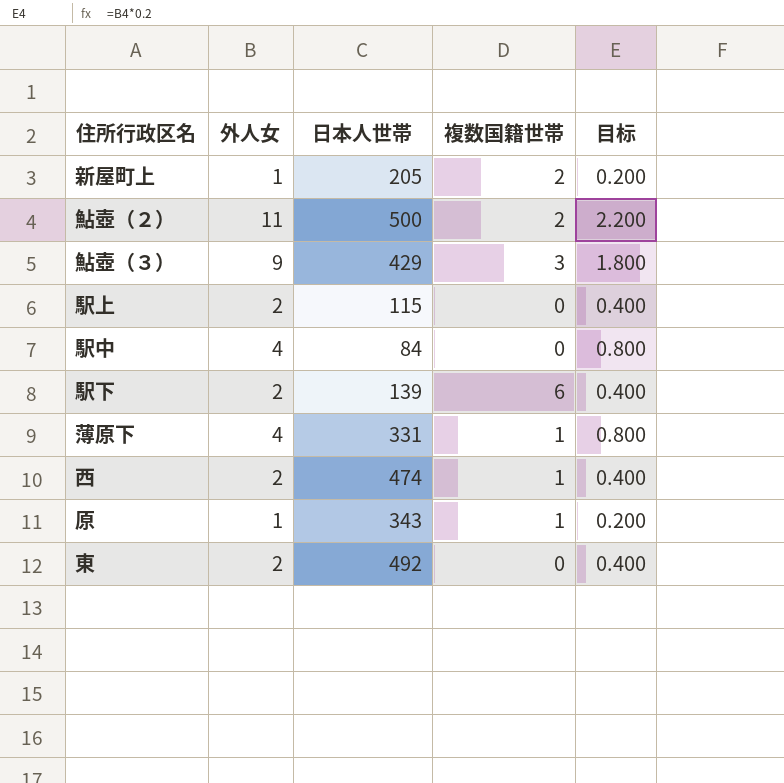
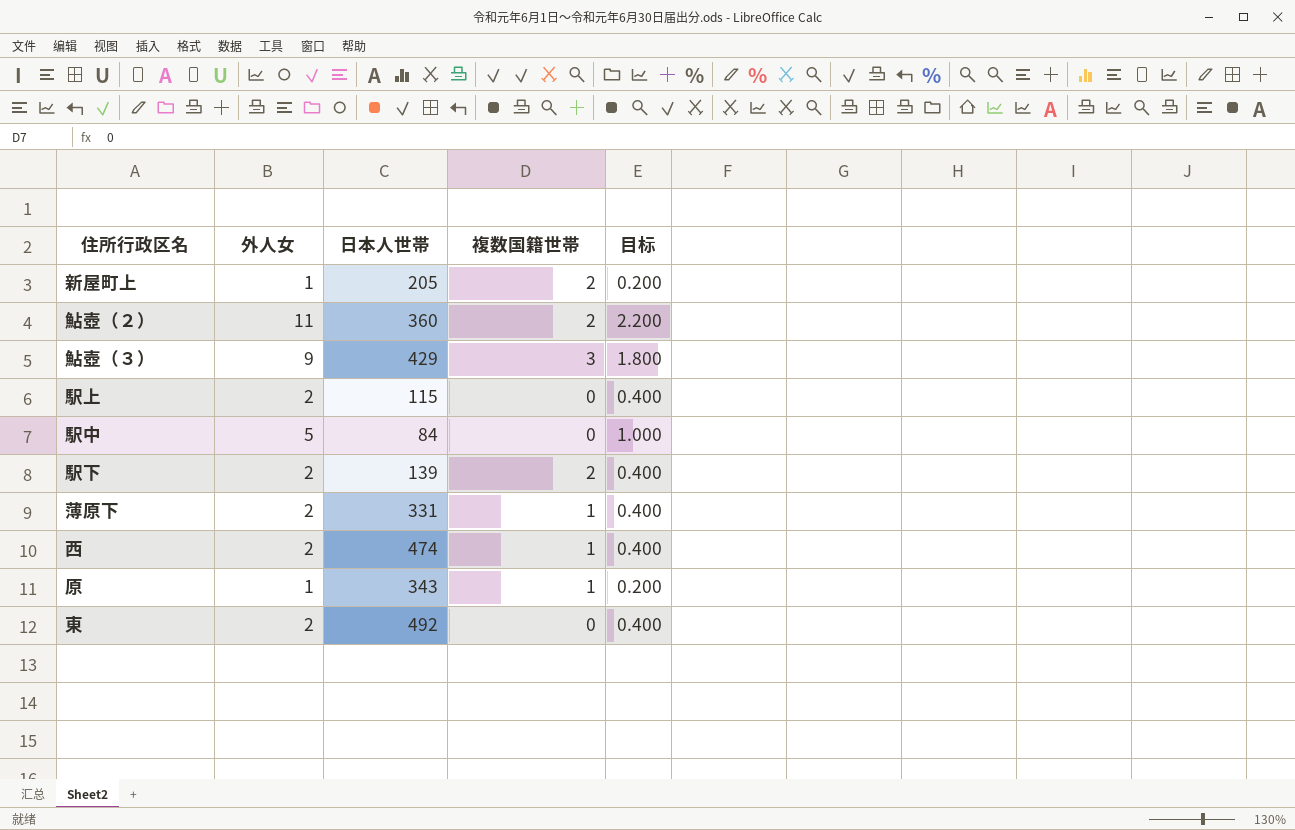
鮎壺（２） | 日本人世帯: 500 -> 360
駅中 | 外人女: 4 -> 5
駅中 | 目标: 0.800 -> 1.000
駅下 | 複数国籍世帯: 6 -> 2
薄原下 | 外人女: 4 -> 2
薄原下 | 目标: 0.800 -> 0.400

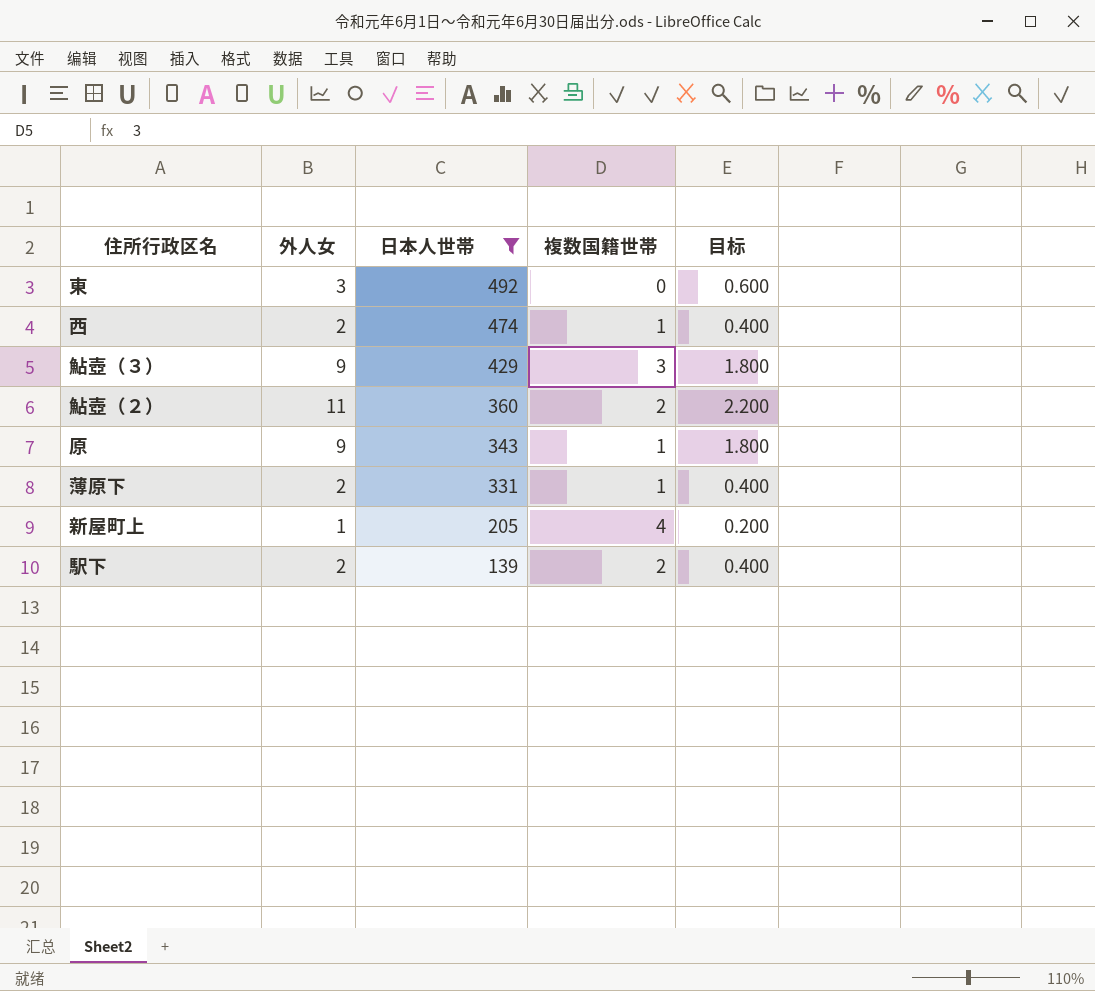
filter: none -> 日本人世帯 >= 139
row order: none -> 日本人世帯 descending
東 | 外人女: 2 -> 3
東 | 目标: 0.400 -> 0.600
原 | 外人女: 1 -> 9
原 | 目标: 0.200 -> 1.800
新屋町上 | 複数国籍世帯: 2 -> 4

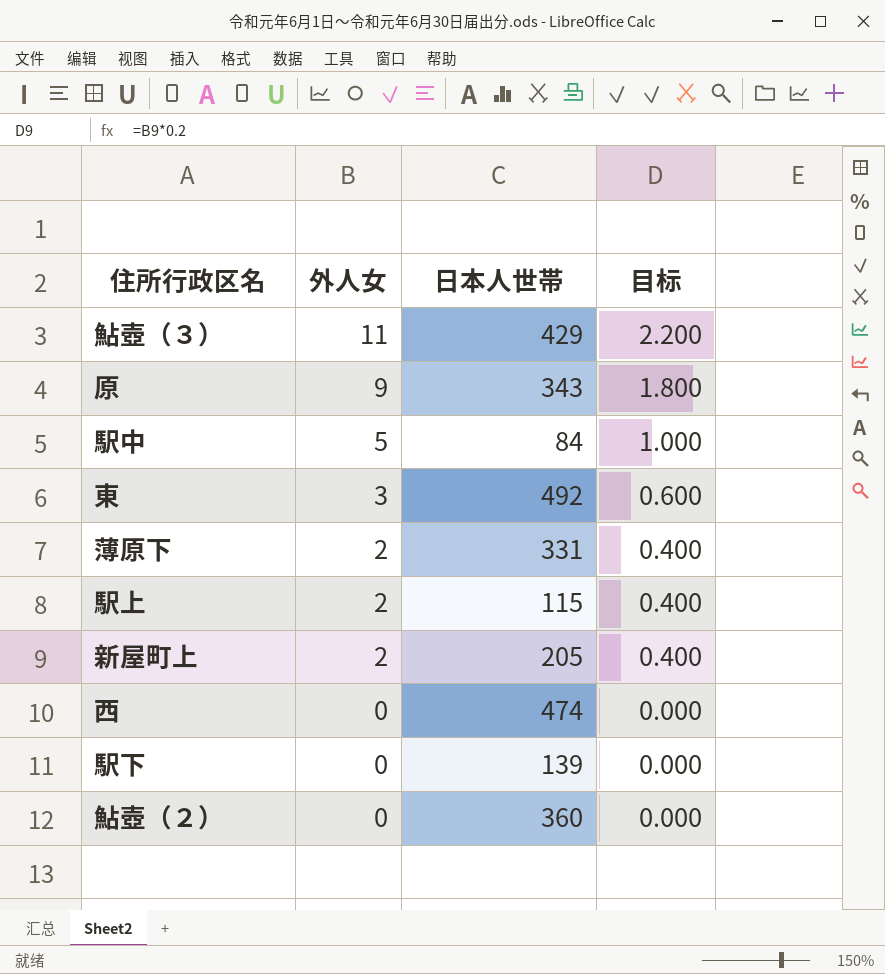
filter: 日本人世帯 >= 139 -> none
row order: 日本人世帯 descending -> 外人女 descending
column 複数国籍世帯 | position: 4 -> none
鮎壺（３） | 外人女: 9 -> 11
鮎壺（３） | 目标: 1.800 -> 2.200
新屋町上 | 外人女: 1 -> 2
新屋町上 | 目标: 0.200 -> 0.400
西 | 外人女: 2 -> 0
西 | 目标: 0.400 -> 0.000
駅下 | 外人女: 2 -> 0
駅下 | 目标: 0.400 -> 0.000
鮎壺（２） | 外人女: 11 -> 0
鮎壺（２） | 目标: 2.200 -> 0.000

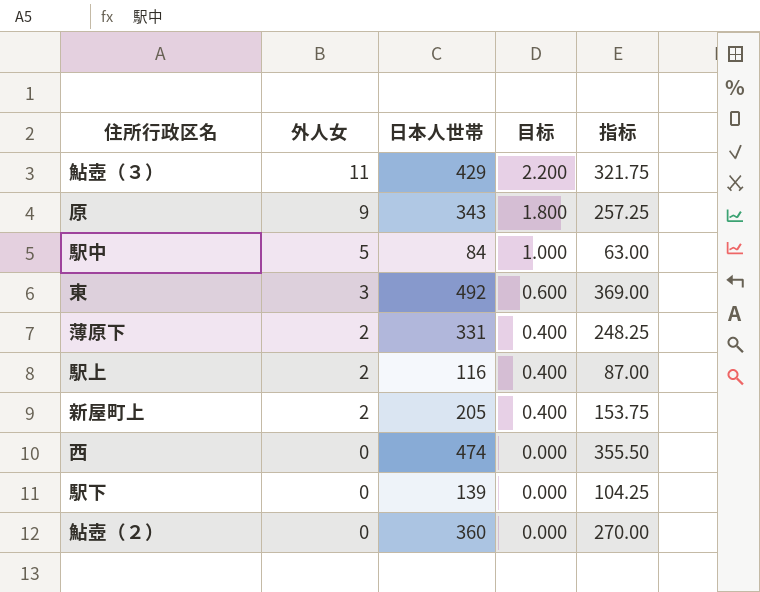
column 指标 | formula: none -> [日本人世帯] * 0.75
駅上 | 日本人世帯: 115 -> 116

